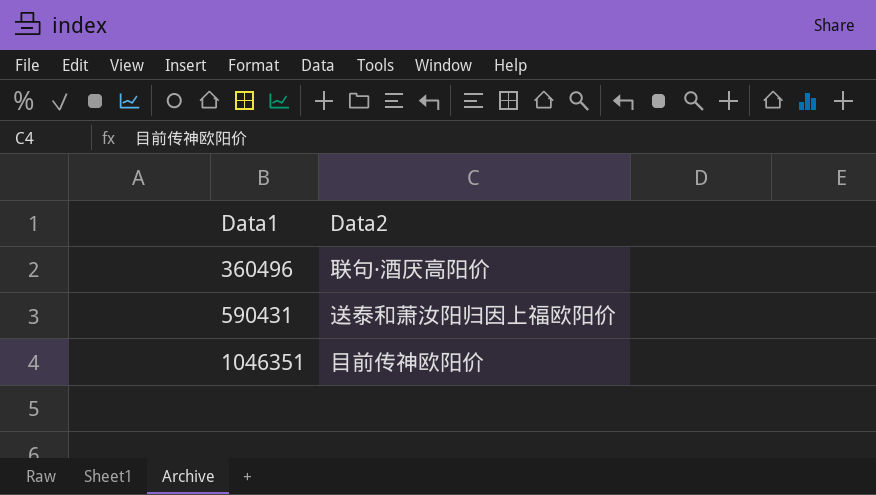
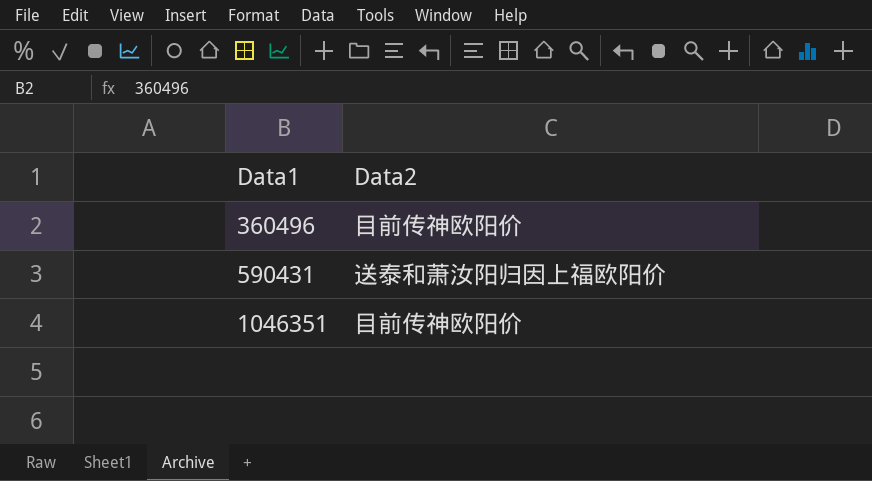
360496 | Data2: 联句·酒厌高阳价 -> 目前传神欧阳价

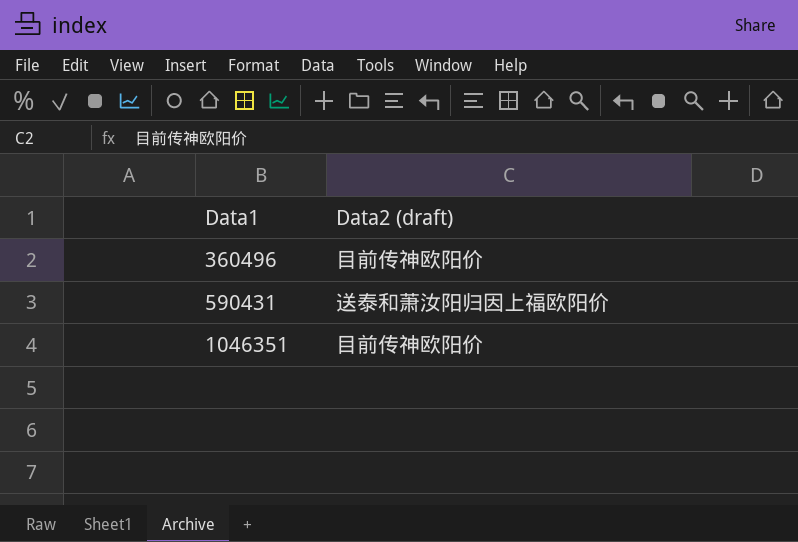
column name: Data2 -> Data2 (draft)

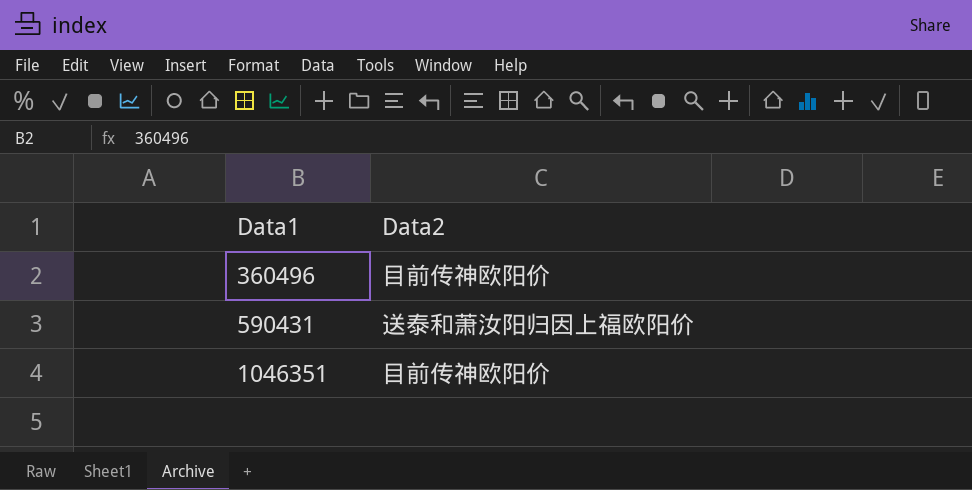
column name: Data2 (draft) -> Data2

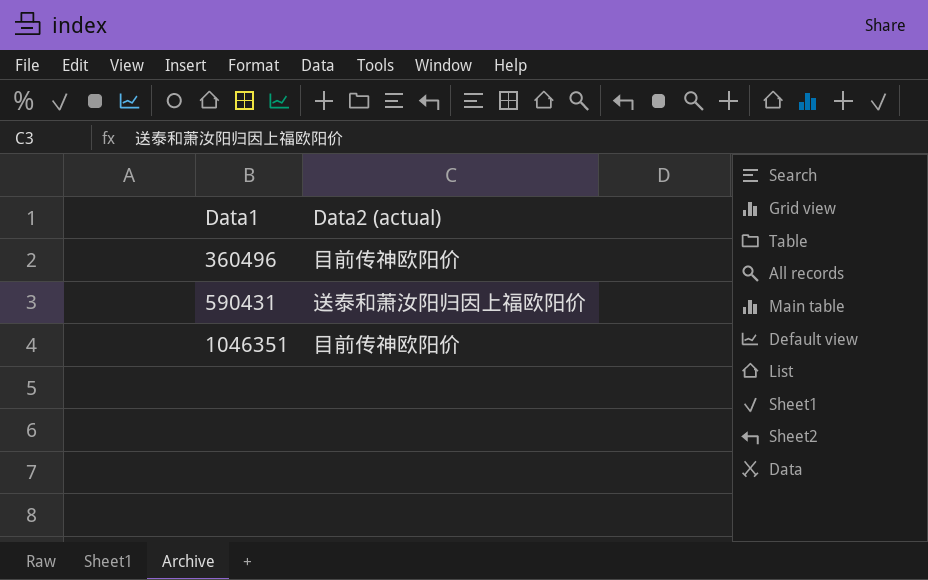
column name: Data2 -> Data2 (actual)

